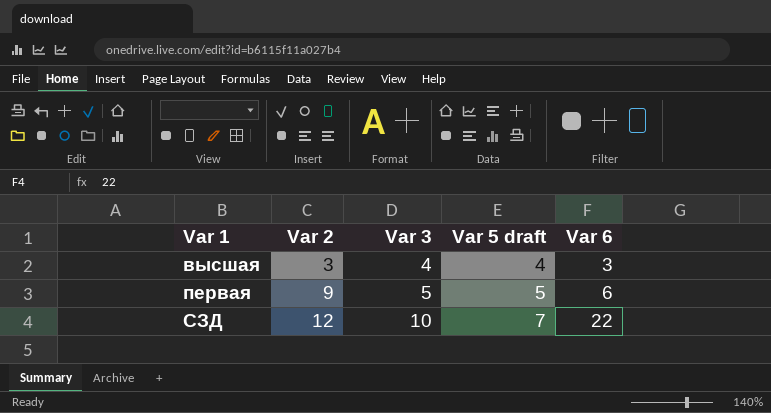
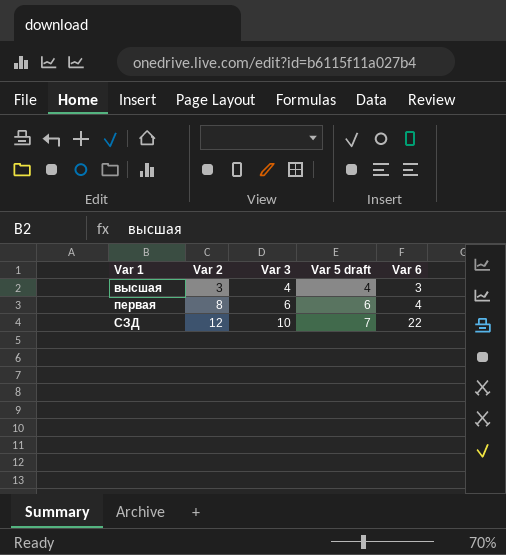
первая | Var 2: 9 -> 8
первая | Var 3: 5 -> 6
первая | Var 5 draft: 5 -> 6
первая | Var 6: 6 -> 4

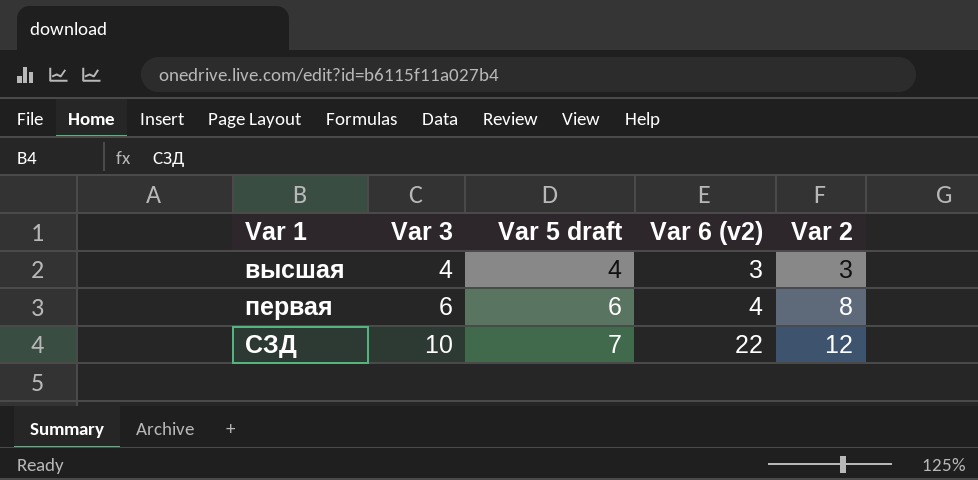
column name: Var 6 -> Var 6 (v2)
column Var 2 | position: 2 -> 5

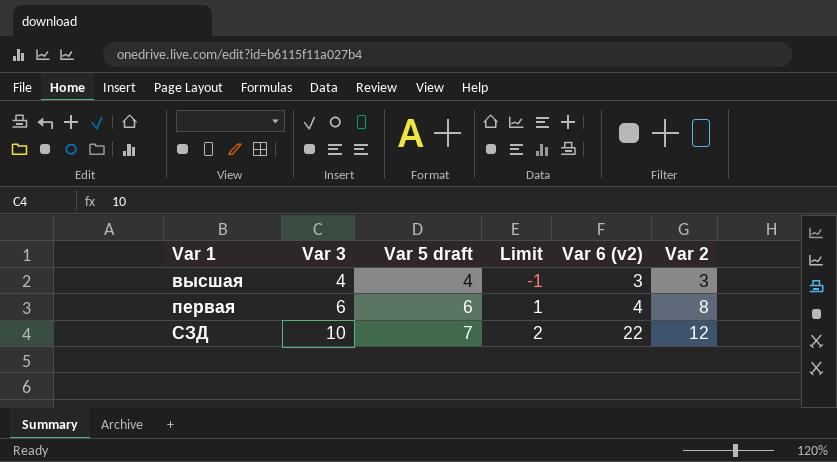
column Limit | formula: none -> [Var 5 draft] - 5

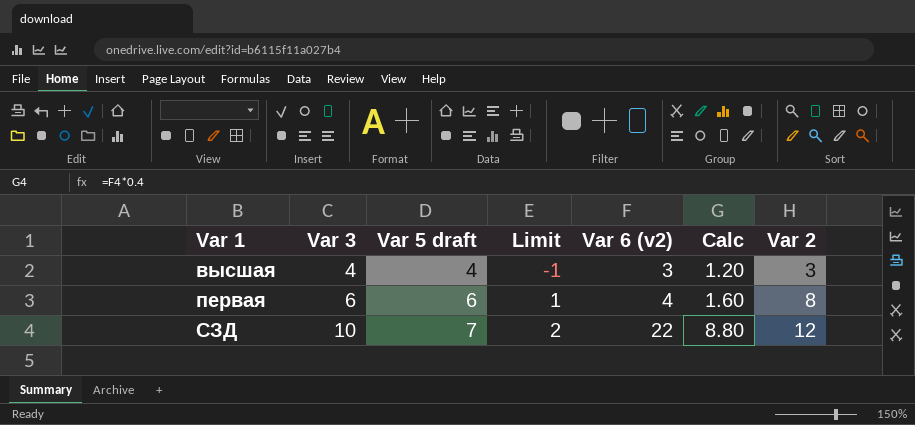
column Calc | formula: none -> [Var 6 (v2)] * 0.4

